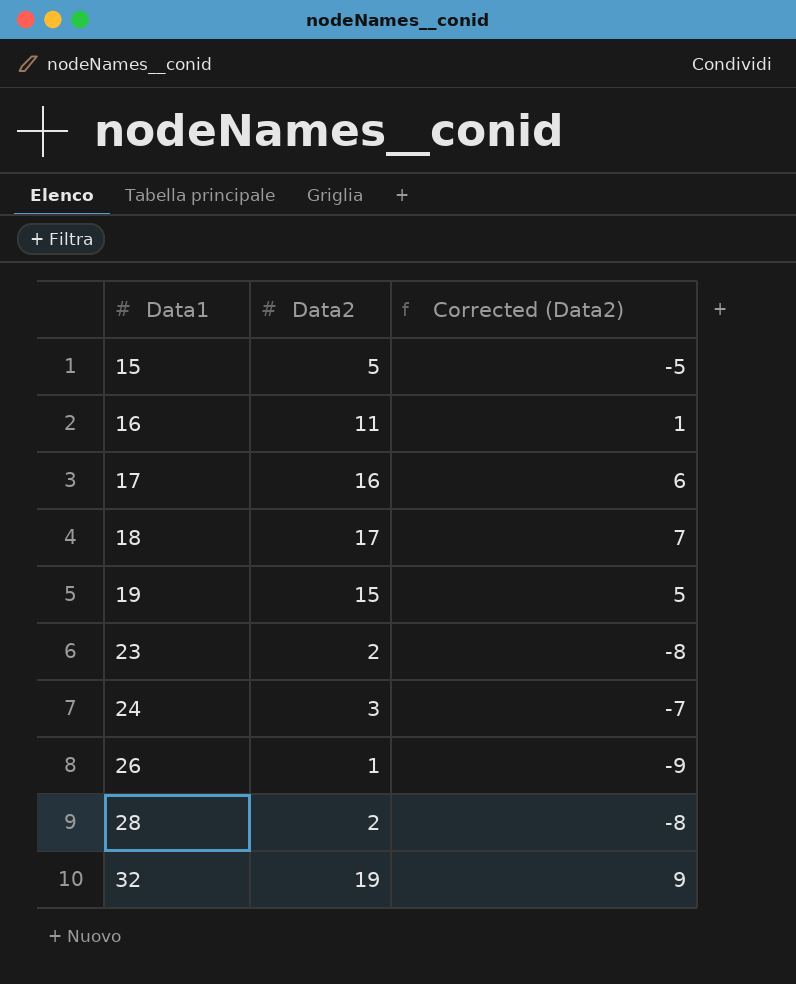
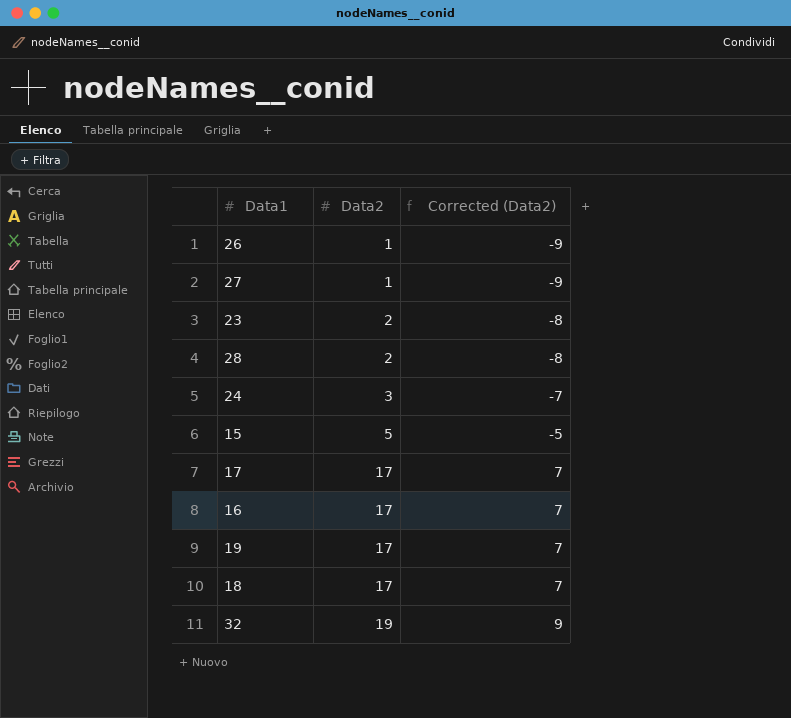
row order: Data1 ascending -> Data2 ascending
row 27: none -> 1 | -9
17 | Data2: 16 -> 17
17 | Corrected (Data2): 6 -> 7
16 | Data2: 11 -> 17
16 | Corrected (Data2): 1 -> 7
19 | Data2: 15 -> 17
19 | Corrected (Data2): 5 -> 7

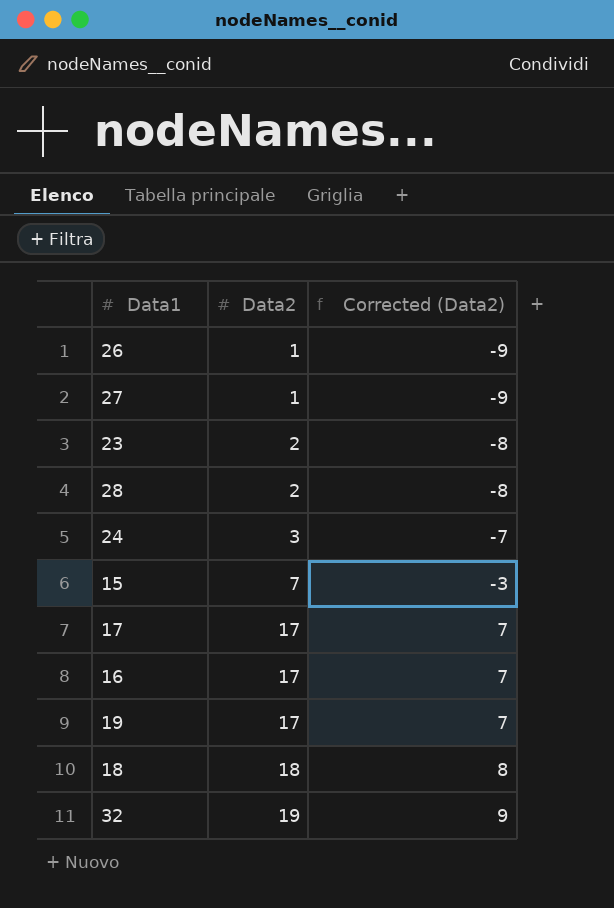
15 | Data2: 5 -> 7
15 | Corrected (Data2): -5 -> -3
18 | Data2: 17 -> 18
18 | Corrected (Data2): 7 -> 8

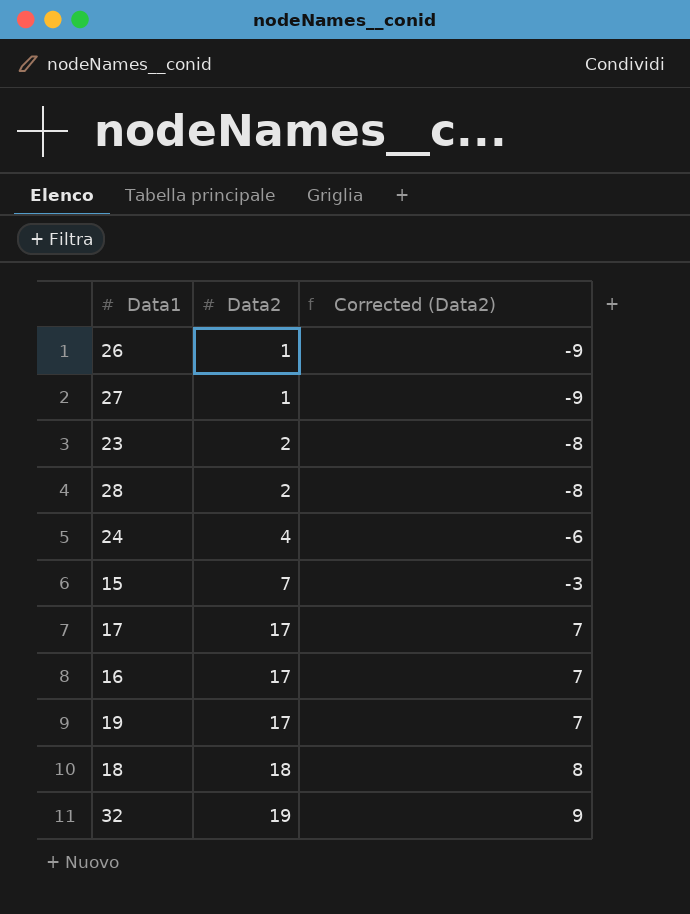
24 | Data2: 3 -> 4
24 | Corrected (Data2): -7 -> -6

